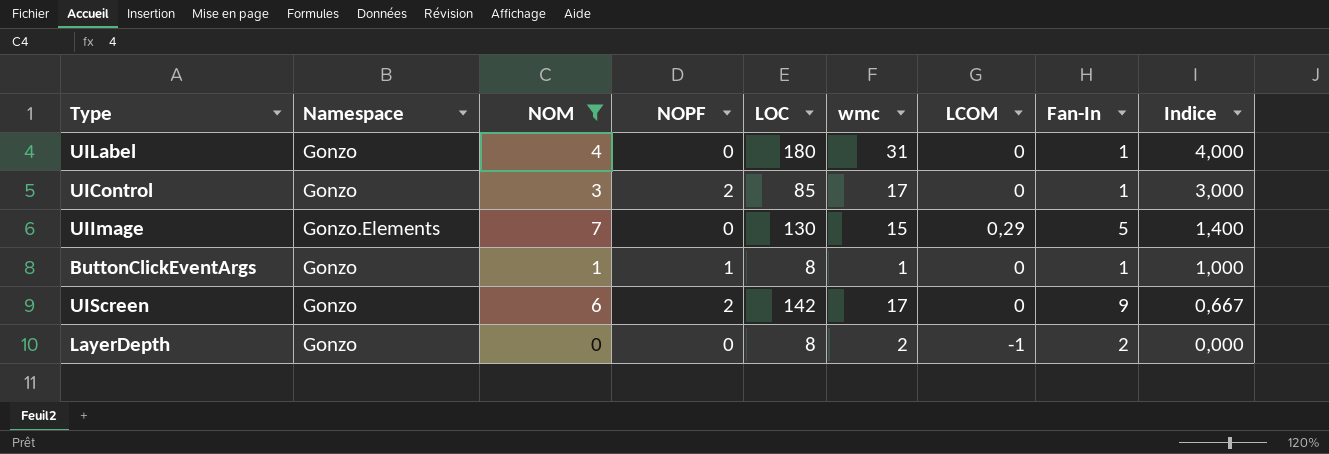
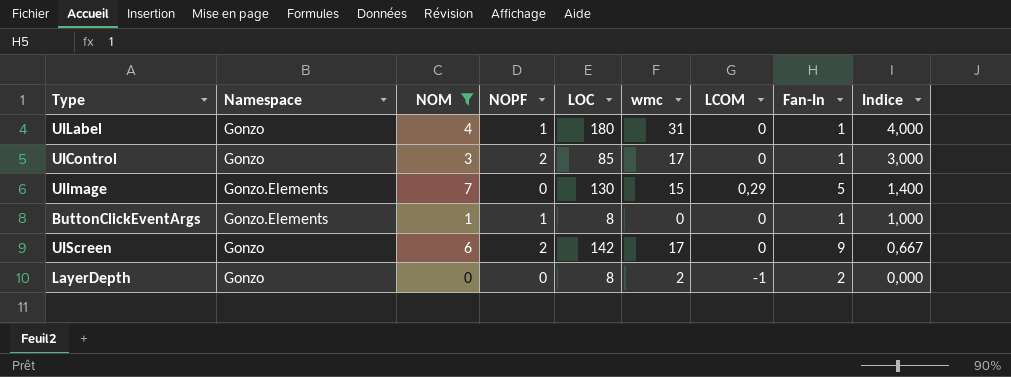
UILabel | NOPF: 0 -> 1
ButtonClickEventArgs | Namespace: Gonzo -> Gonzo.Elements
ButtonClickEventArgs | wmc: 1 -> 0

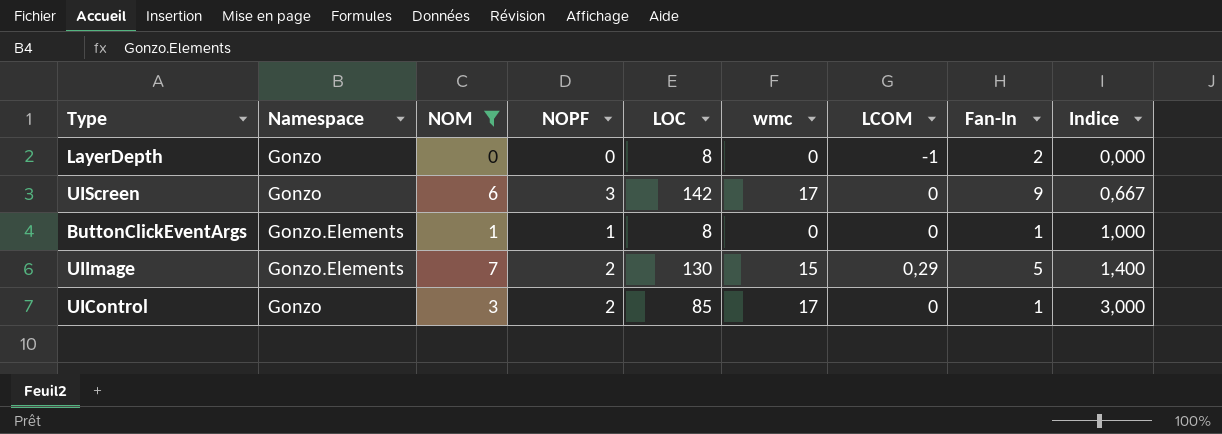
row order: Indice descending -> Indice ascending
row UILabel: Gonzo | 4 | 1 | 180 | 31 | 0 | 1 | 4,000 -> none
LayerDepth | wmc: 2 -> 0
UIScreen | NOPF: 2 -> 3
UIImage | NOPF: 0 -> 2

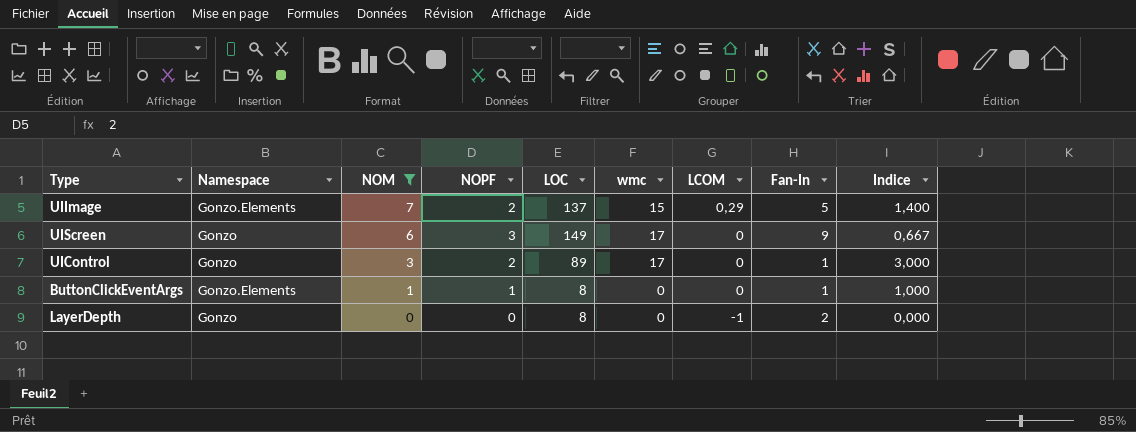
row order: Indice ascending -> NOM descending
UIImage | LOC: 130 -> 137
UIScreen | LOC: 142 -> 149
UIControl | LOC: 85 -> 89

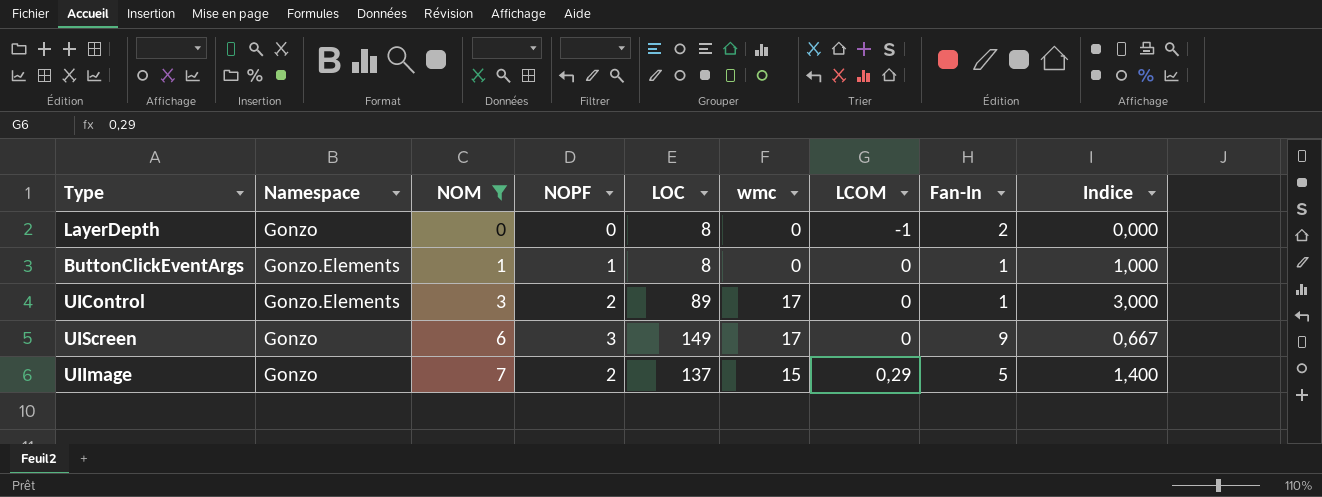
row order: NOM descending -> NOM ascending
UIControl | Namespace: Gonzo -> Gonzo.Elements
UIImage | Namespace: Gonzo.Elements -> Gonzo

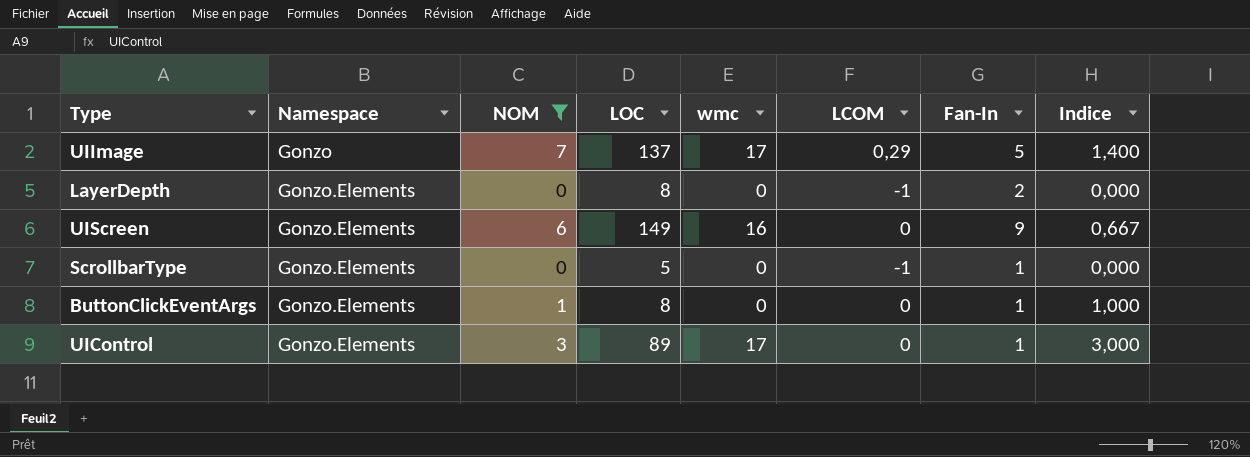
row order: NOM ascending -> Namespace ascending
column NOPF | position: 4 -> none
UIImage | wmc: 15 -> 17
LayerDepth | Namespace: Gonzo -> Gonzo.Elements
UIScreen | Namespace: Gonzo -> Gonzo.Elements
UIScreen | wmc: 17 -> 16
row ScrollbarType: none -> Gonzo.Elements | 0 | 5 | 0 | -1 | 1 | 0,000

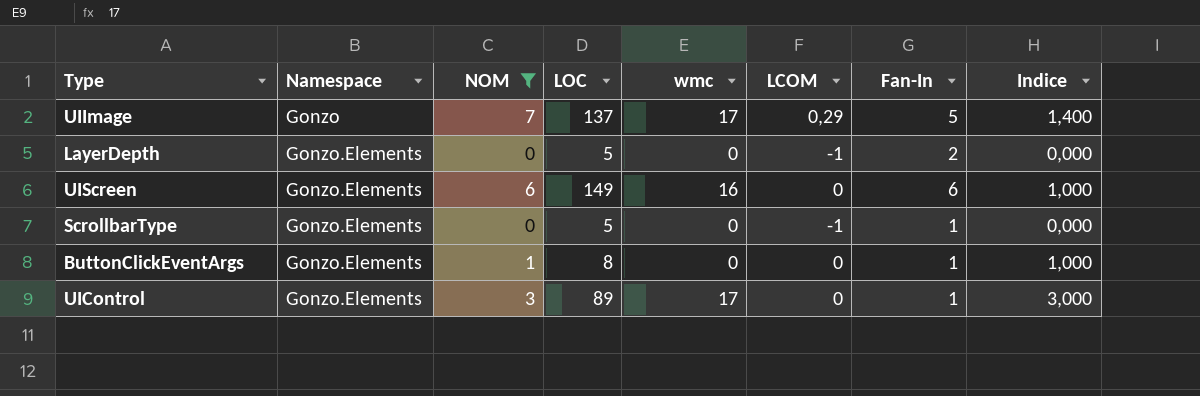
LayerDepth | LOC: 8 -> 5
UIScreen | Fan-In: 9 -> 6
UIScreen | Indice: 0,667 -> 1,000

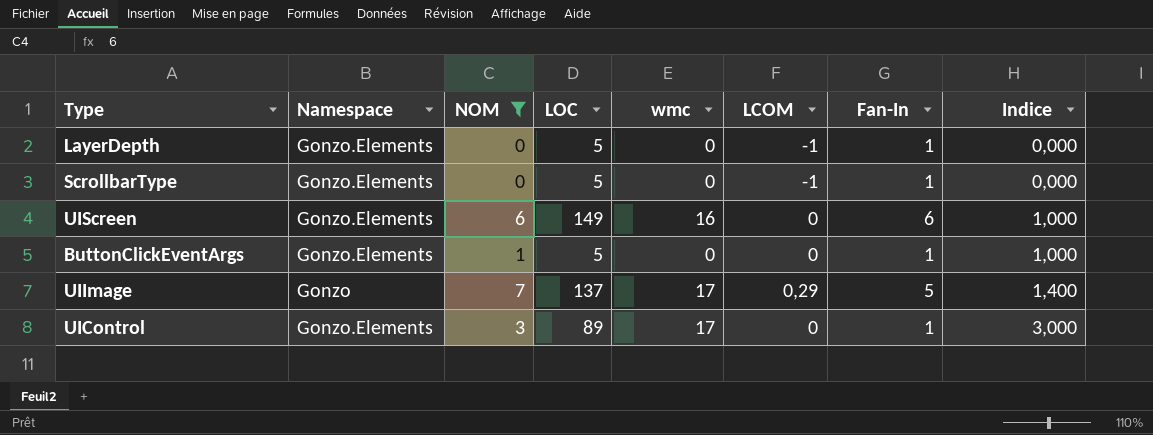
row order: Namespace ascending -> Indice ascending
LayerDepth | Fan-In: 2 -> 1
ButtonClickEventArgs | LOC: 8 -> 5

